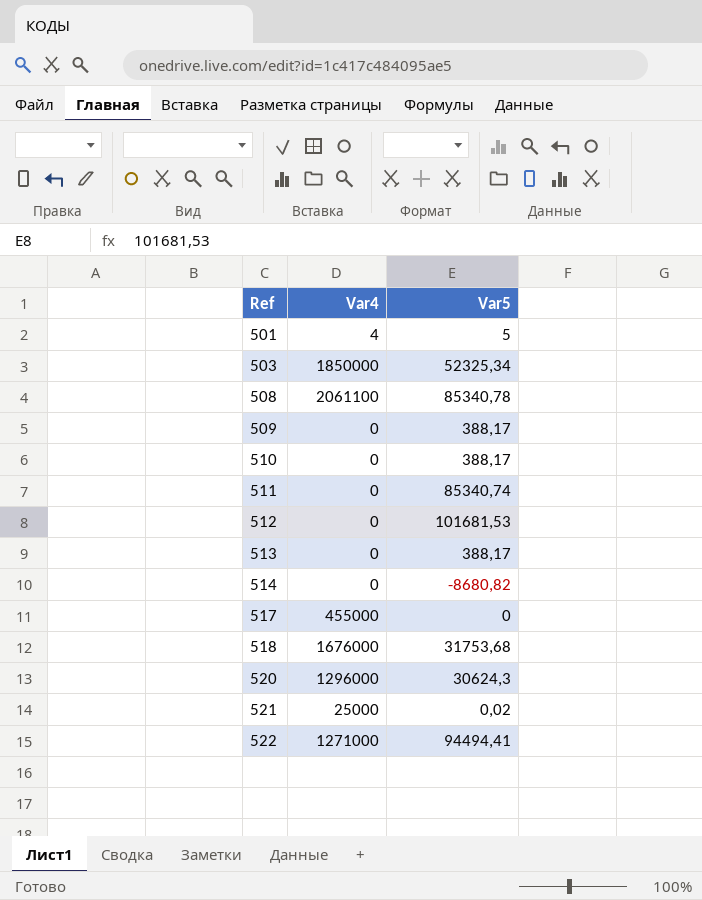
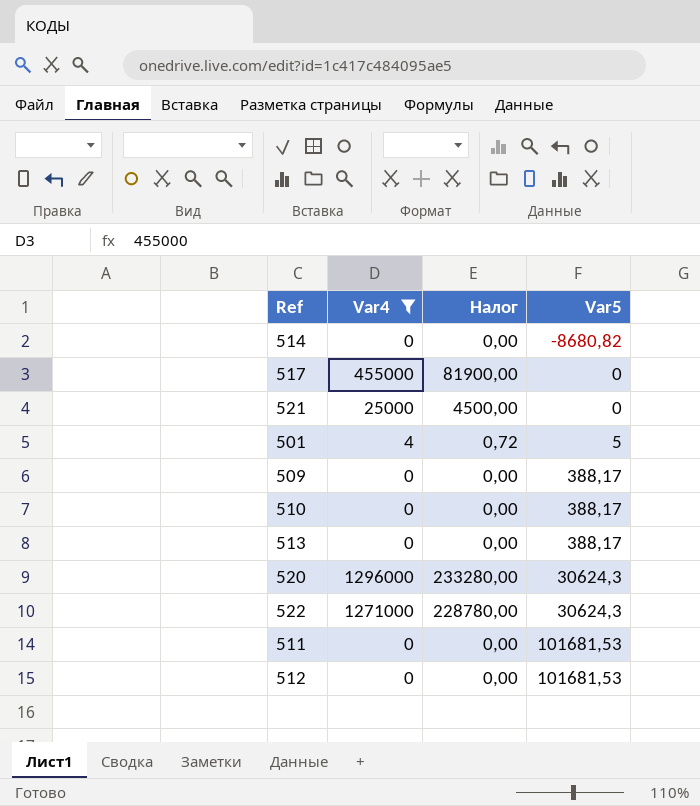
filter: none -> Var4 <= 1296000
row order: Ref ascending -> Var5 ascending
column Налог | formula: none -> [Var4] * 0,18
521 | Var5: 0,02 -> 0
522 | Var5: 94494,41 -> 30624,3
511 | Var5: 85340,74 -> 101681,53

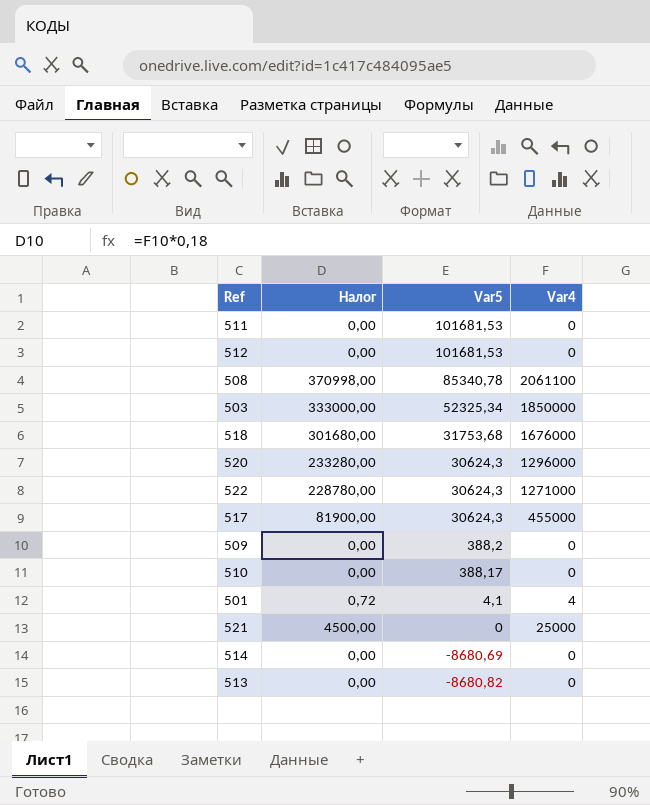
filter: Var4 <= 1296000 -> none
row order: Var5 ascending -> Var5 descending
column Var4 | position: 2 -> 4
517 | Var5: 0 -> 30624,3
509 | Var5: 388,17 -> 388,2
501 | Var5: 5 -> 4,1
514 | Var5: -8680,82 -> -8680,69
513 | Var5: 388,17 -> -8680,82

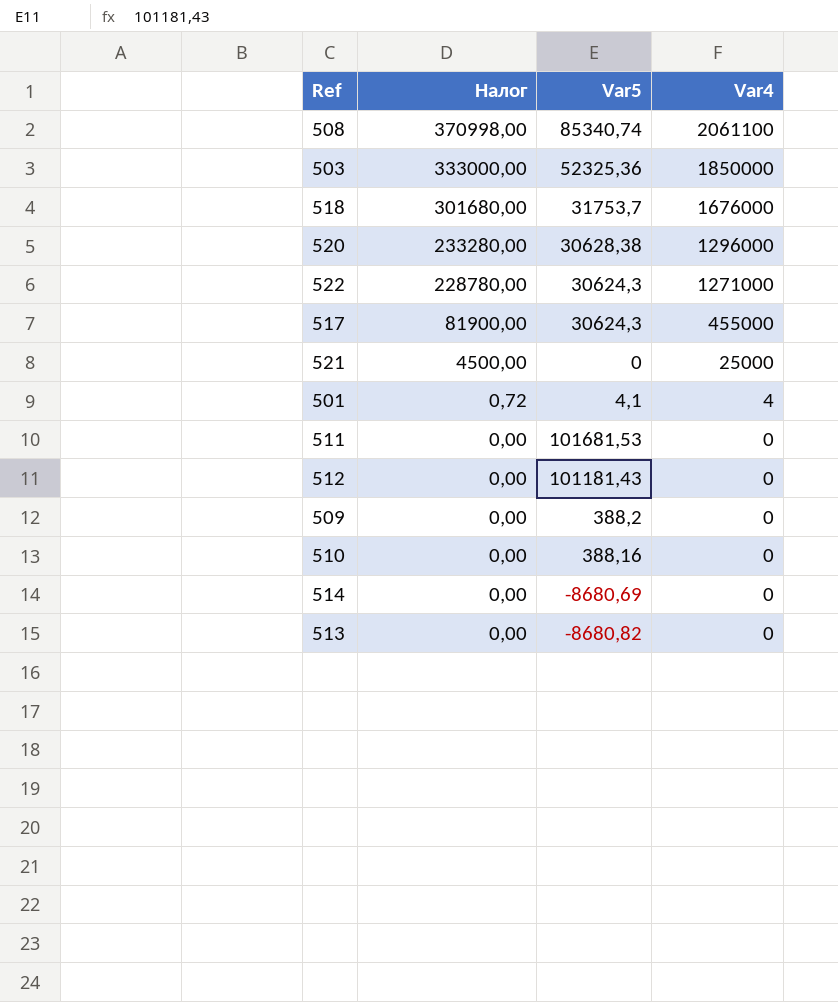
row order: Var5 descending -> Налог descending
508 | Var5: 85340,78 -> 85340,74
503 | Var5: 52325,34 -> 52325,36
518 | Var5: 31753,68 -> 31753,7
520 | Var5: 30624,3 -> 30628,38
512 | Var5: 101681,53 -> 101181,43
510 | Var5: 388,17 -> 388,16

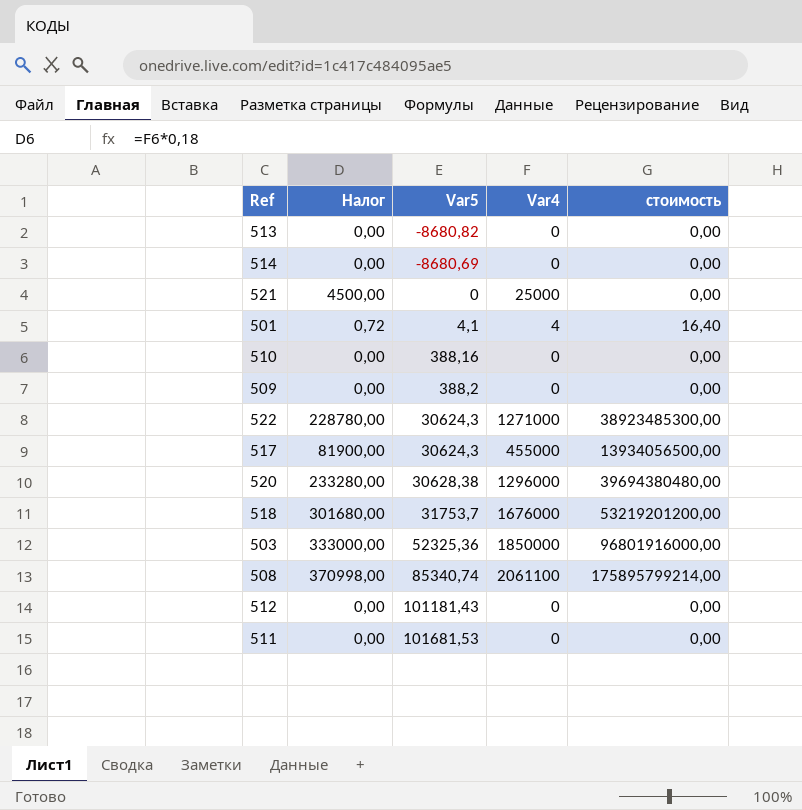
row order: Налог descending -> Var5 ascending
column стоимость | formula: none -> [Var5] * [Var4]

